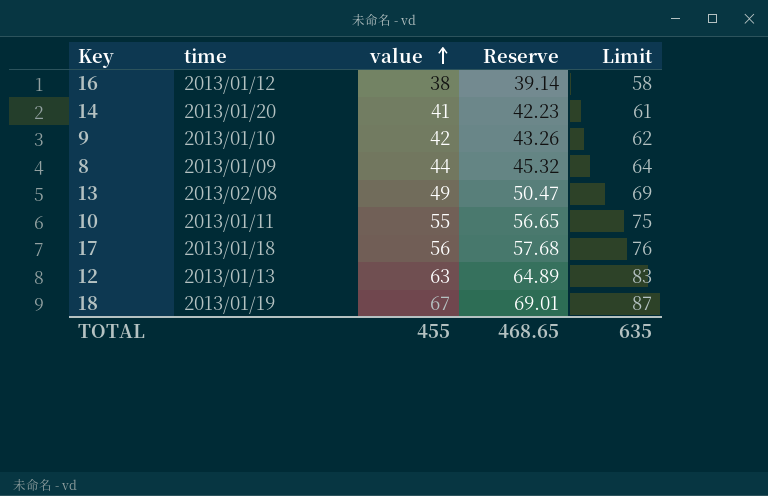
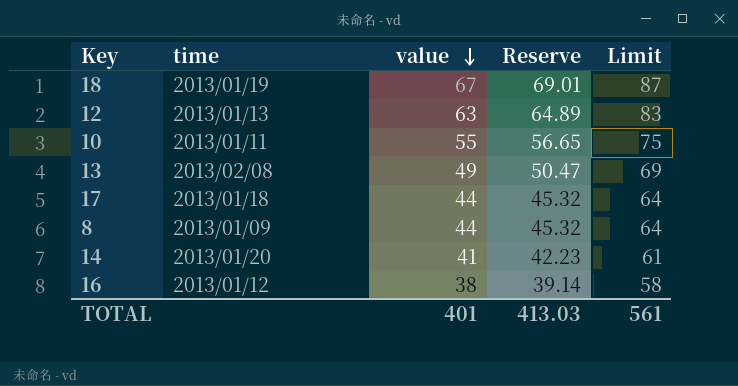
row order: value ascending -> value descending
row 9: 2013/01/10 | 42 | 43.26 | 62 -> none
17 | value: 56 -> 44
17 | Reserve: 57.68 -> 45.32
17 | Limit: 76 -> 64
TOTAL | value: 455 -> 401
TOTAL | Reserve: 468.65 -> 413.03
TOTAL | Limit: 635 -> 561

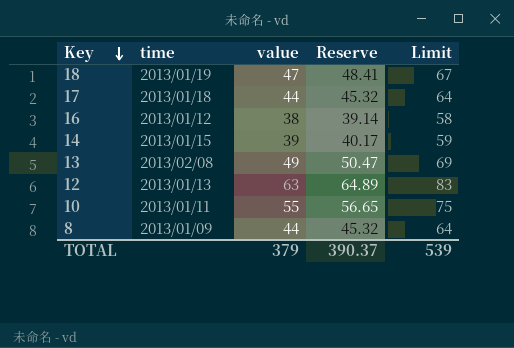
row order: value descending -> Key descending
18 | value: 67 -> 47
18 | Reserve: 69.01 -> 48.41
18 | Limit: 87 -> 67
14 | time: 2013/01/20 -> 2013/01/15
14 | value: 41 -> 39
14 | Reserve: 42.23 -> 40.17
14 | Limit: 61 -> 59
TOTAL | value: 401 -> 379
TOTAL | Reserve: 413.03 -> 390.37
TOTAL | Limit: 561 -> 539

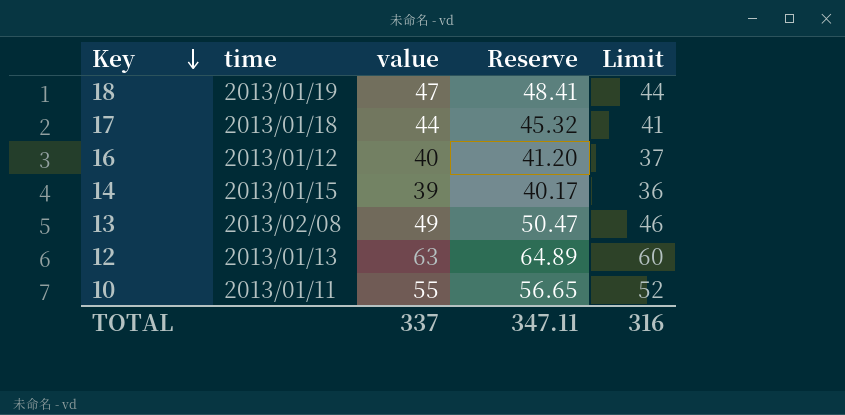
column Limit | formula: [value] + 20 -> [value] - 3
row 8: 2013/01/09 | 44 | 45.32 | 64 -> none
16 | value: 38 -> 40
16 | Reserve: 39.14 -> 41.20
TOTAL | value: 379 -> 337
TOTAL | Reserve: 390.37 -> 347.11
TOTAL | Limit: 539 -> 316

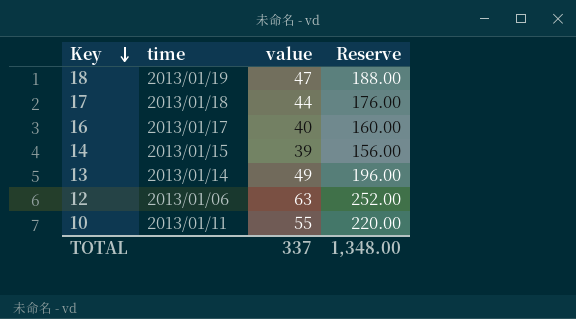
column Limit | formula: [value] - 3 -> none
column Reserve | formula: [value] * 1.03 -> [value] * 4
16 | time: 2013/01/12 -> 2013/01/17
13 | time: 2013/02/08 -> 2013/01/14
12 | time: 2013/01/13 -> 2013/01/06
TOTAL | Reserve: 347.11 -> 1,348.00

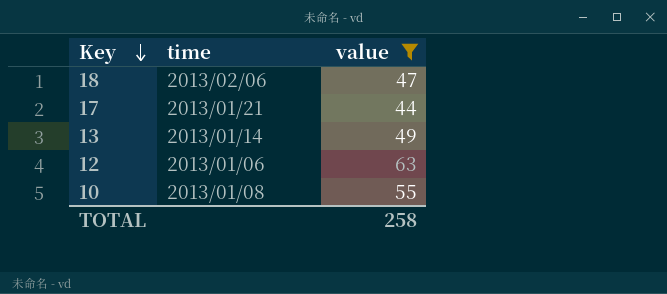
filter: none -> value >= 44
column Reserve | formula: [value] * 4 -> none
18 | time: 2013/01/19 -> 2013/02/06
17 | time: 2013/01/18 -> 2013/01/21
10 | time: 2013/01/11 -> 2013/01/08
TOTAL | value: 337 -> 258

